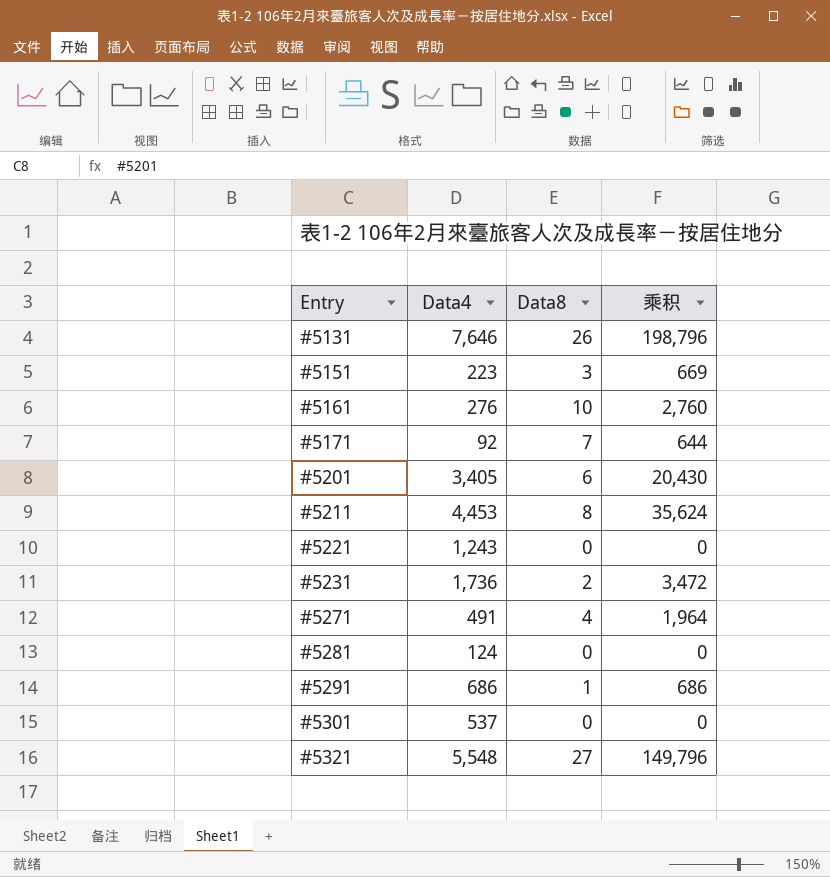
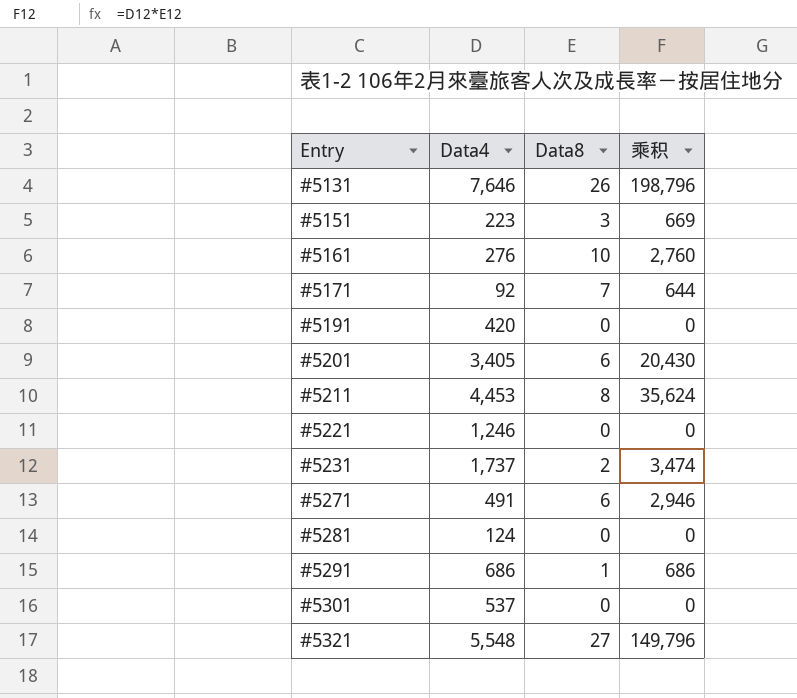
row #5191: none -> 420 | 0 | 0
#5221 | Data4: 1,243 -> 1,246
#5231 | Data4: 1,736 -> 1,737
#5231 | 乘积: 3,472 -> 3,474
#5271 | Data8: 4 -> 6
#5271 | 乘积: 1,964 -> 2,946

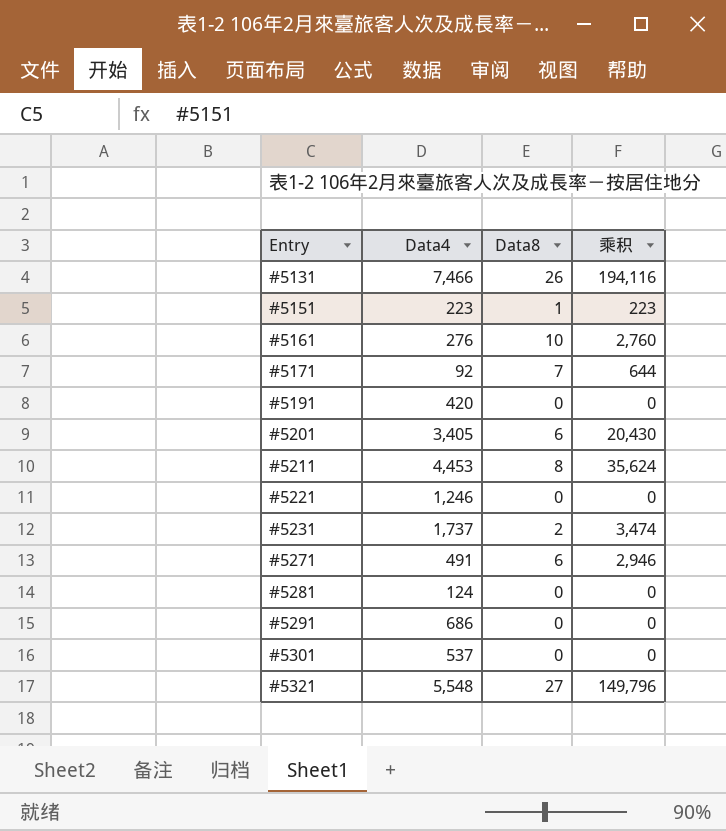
#5131 | Data4: 7,646 -> 7,466
#5131 | 乘积: 198,796 -> 194,116
#5151 | Data8: 3 -> 1
#5151 | 乘积: 669 -> 223
#5291 | Data8: 1 -> 0
#5291 | 乘积: 686 -> 0

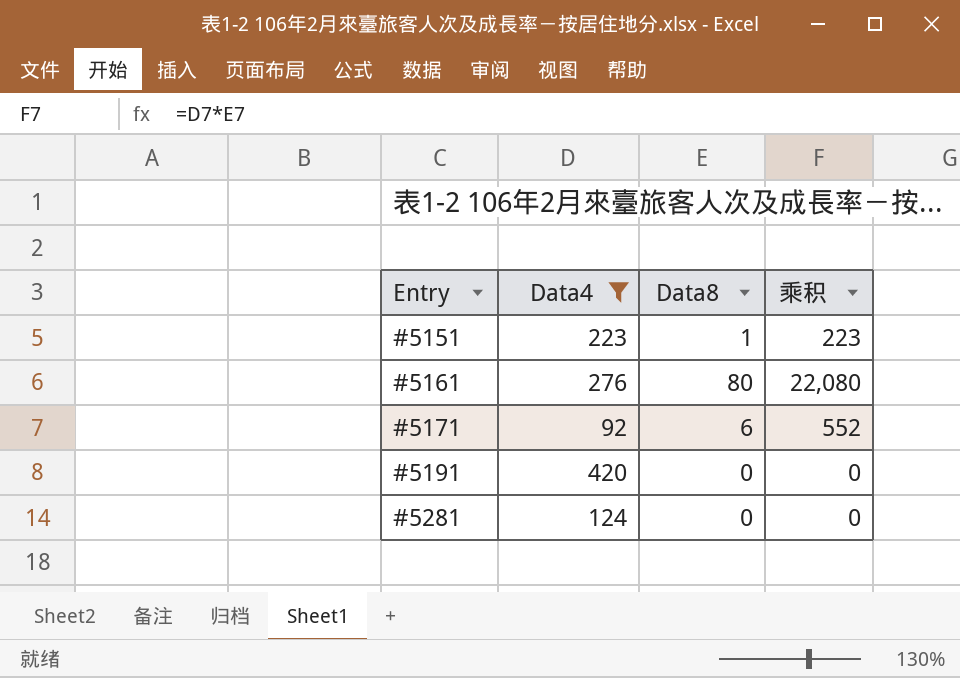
filter: none -> Data4 <= 420
#5161 | Data8: 10 -> 80
#5161 | 乘积: 2,760 -> 22,080
#5171 | Data8: 7 -> 6
#5171 | 乘积: 644 -> 552

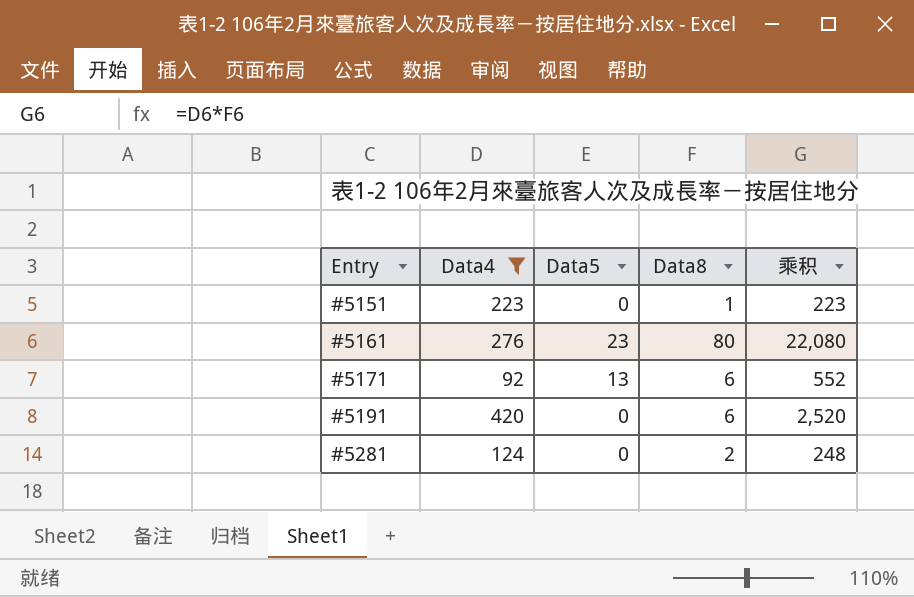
column Data5 | position: none -> 3
#5191 | Data8: 0 -> 6
#5191 | 乘积: 0 -> 2,520
#5281 | Data8: 0 -> 2
#5281 | 乘积: 0 -> 248

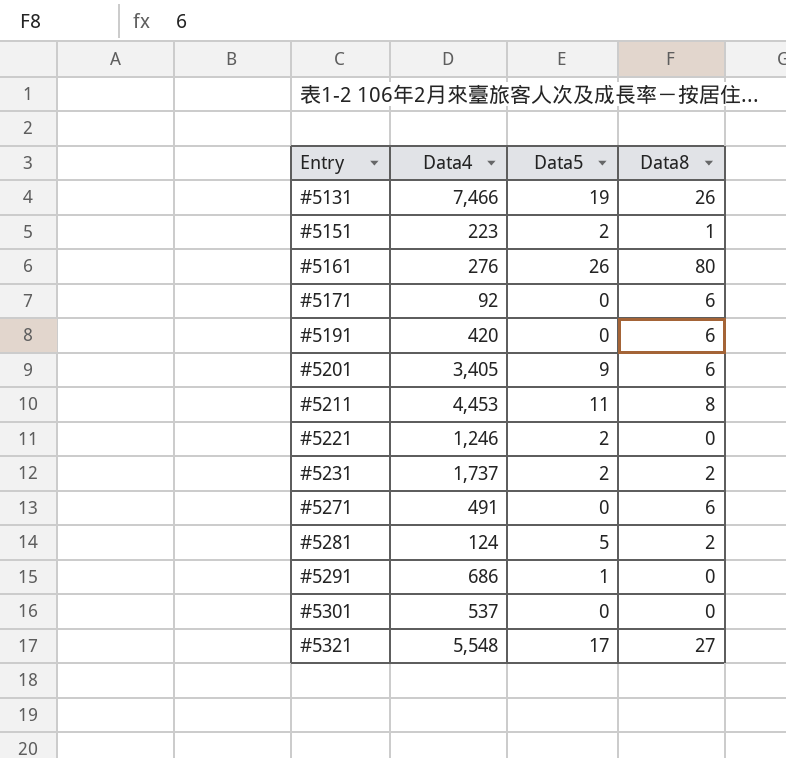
filter: Data4 <= 420 -> none
column 乘积 | formula: [Data4] * [Data8] -> none
#5151 | Data5: 0 -> 2
#5161 | Data5: 23 -> 26
#5171 | Data5: 13 -> 0
#5281 | Data5: 0 -> 5

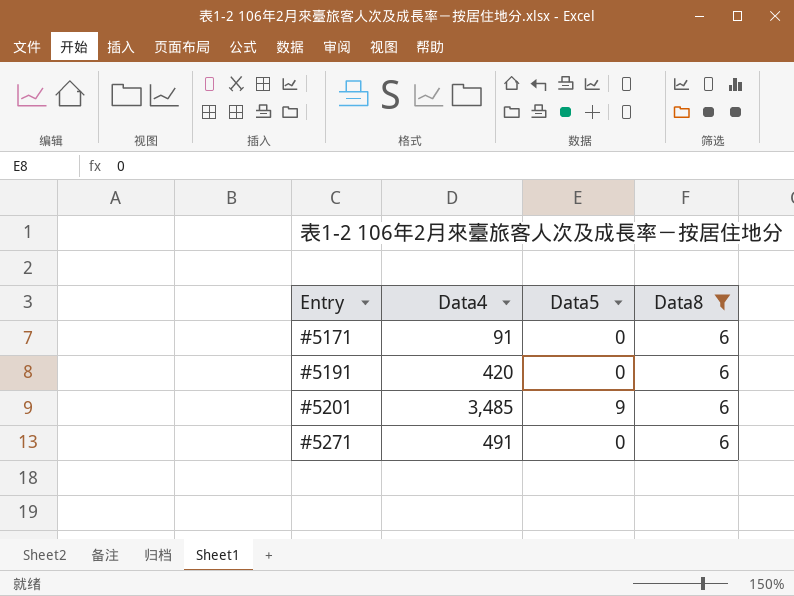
filter: none -> Data8 = 6
#5171 | Data4: 92 -> 91
#5201 | Data4: 3,405 -> 3,485

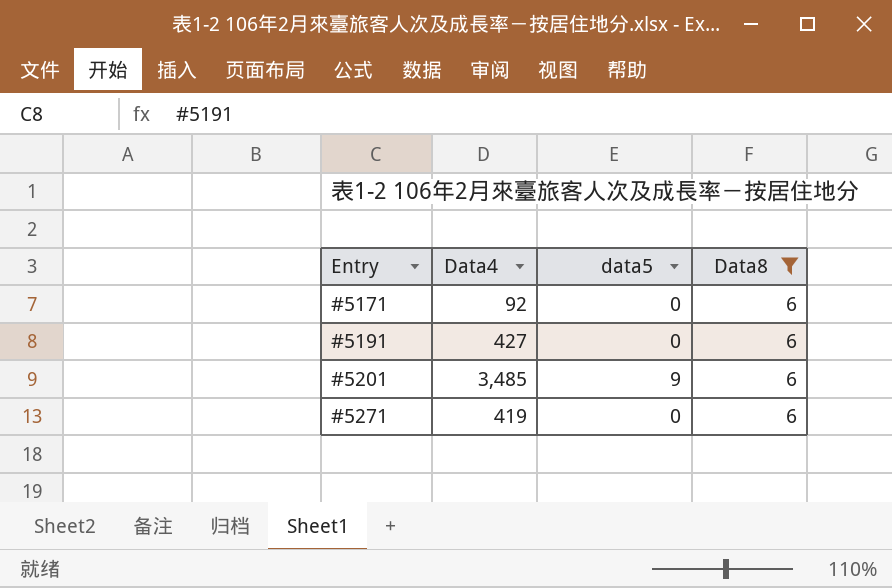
column name: Data5 -> data5
#5171 | Data4: 91 -> 92
#5191 | Data4: 420 -> 427
#5271 | Data4: 491 -> 419

